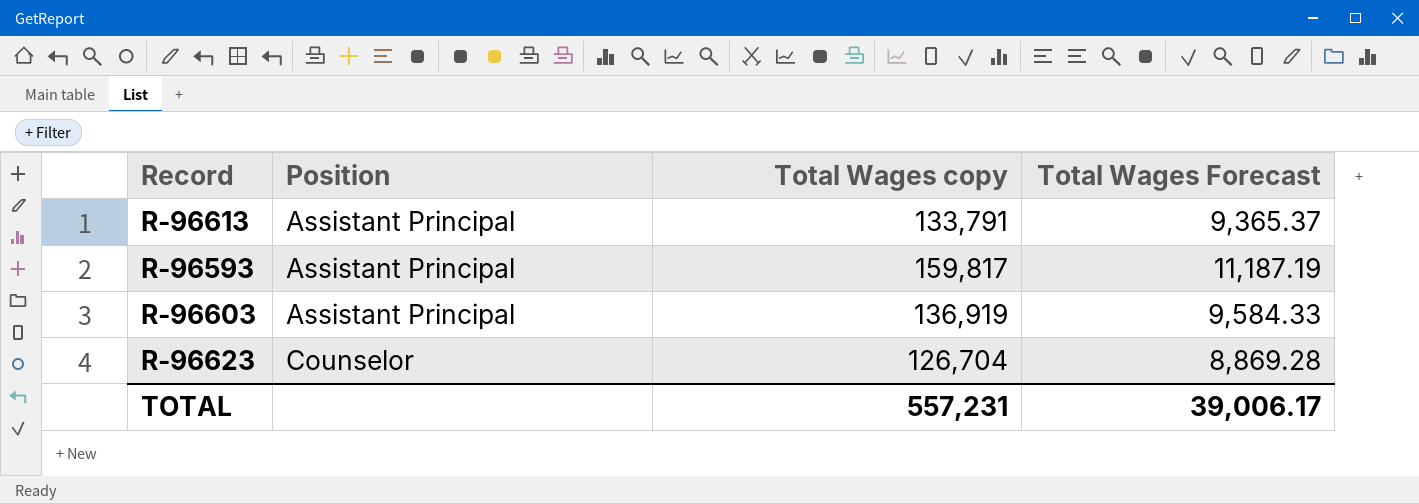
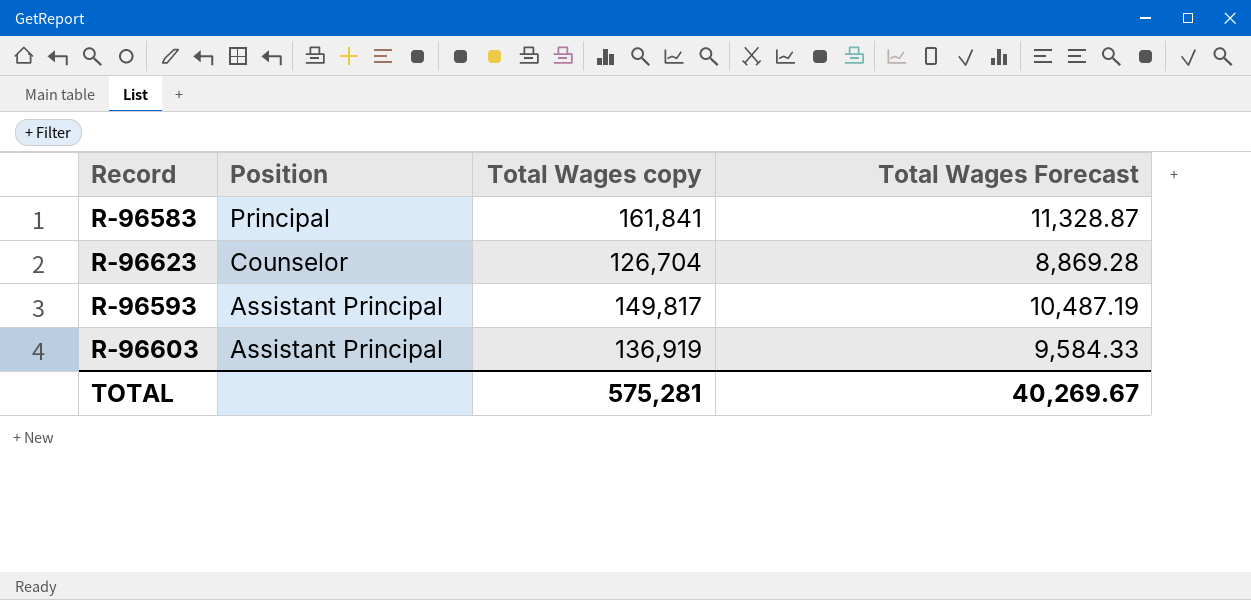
row order: Position ascending -> Position descending
row R-96613: Assistant Principal | 133,791 | 9,365.37 -> none
row R-96583: none -> Principal | 161,841 | 11,328.87
R-96593 | Total Wages copy: 159,817 -> 149,817
R-96593 | Total Wages Forecast: 11,187.19 -> 10,487.19
TOTAL | Total Wages copy: 557,231 -> 575,281
TOTAL | Total Wages Forecast: 39,006.17 -> 40,269.67

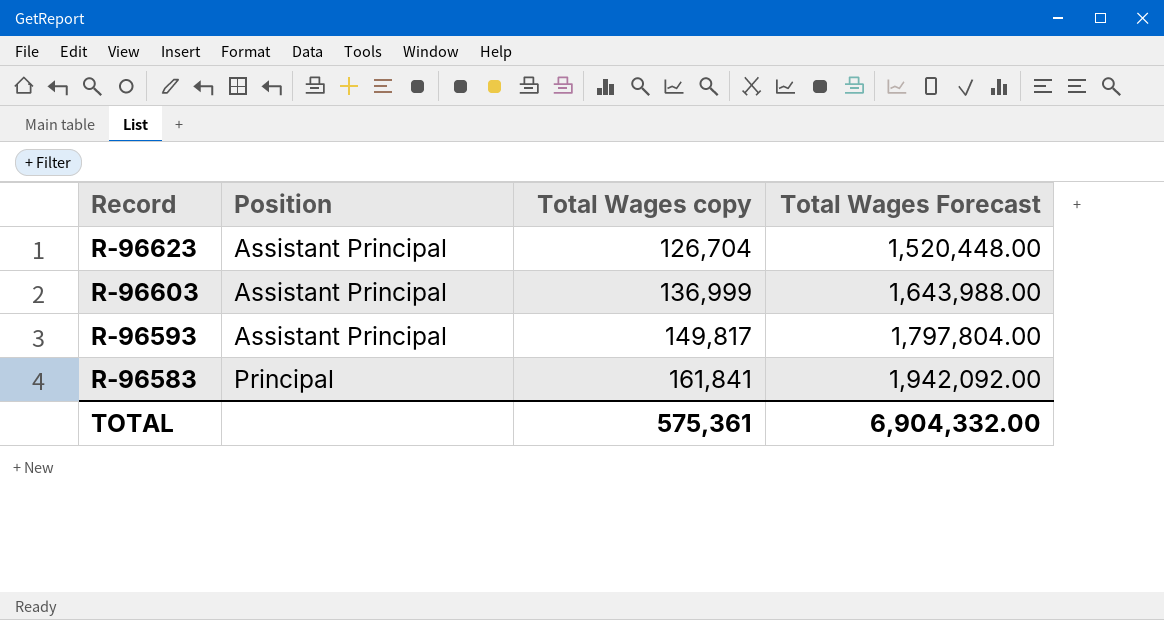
row order: Position descending -> Record descending
column Total Wages Forecast | formula: [Total Wages copy] * 0.07 -> [Total Wages copy] * 12
R-96623 | Position: Counselor -> Assistant Principal
R-96603 | Total Wages copy: 136,919 -> 136,999
TOTAL | Total Wages copy: 575,281 -> 575,361
TOTAL | Total Wages Forecast: 40,269.67 -> 6,904,332.00

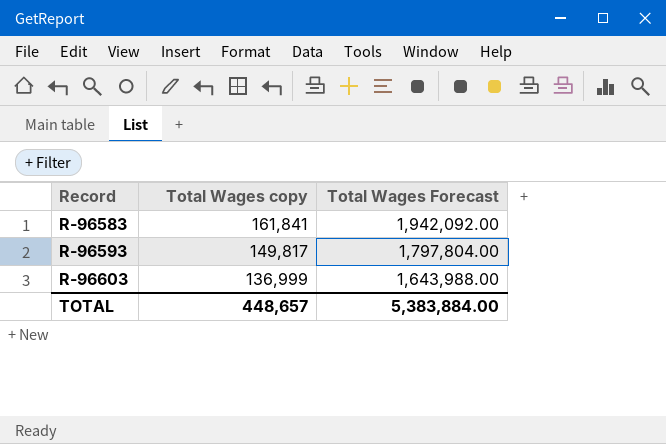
row order: Record descending -> Record ascending
column Position | position: 2 -> none
row R-96623: Assistant Principal | 126,704 | 1,520,448.00 -> none
TOTAL | Total Wages copy: 575,361 -> 448,657
TOTAL | Total Wages Forecast: 6,904,332.00 -> 5,383,884.00

